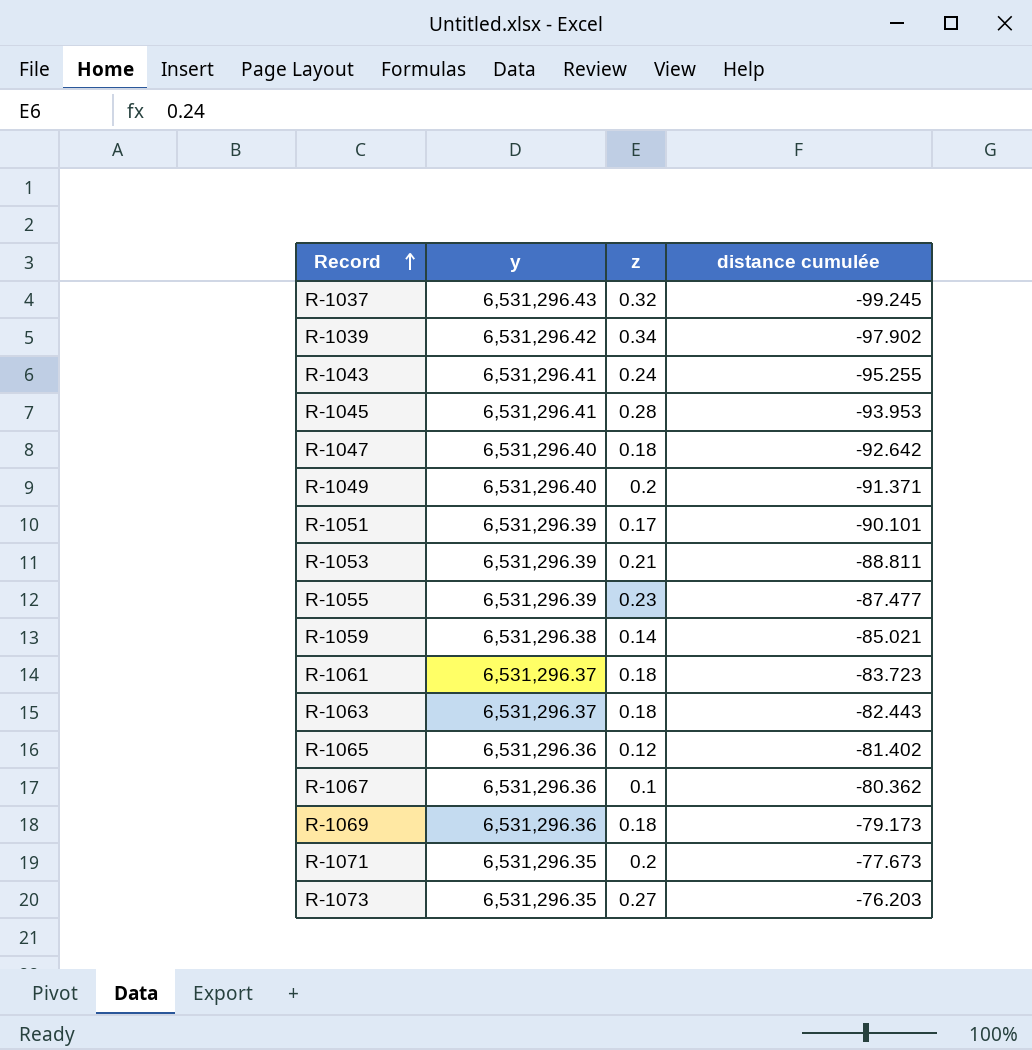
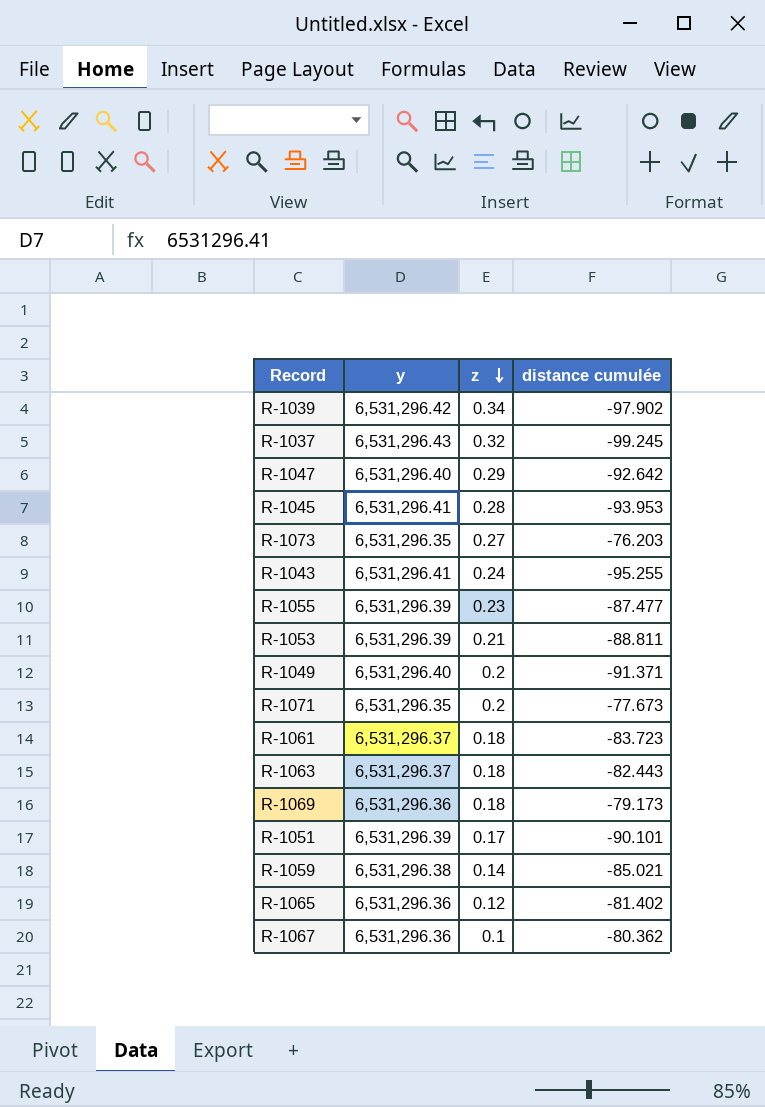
row order: Record ascending -> z descending
R-1047 | z: 0.18 -> 0.29

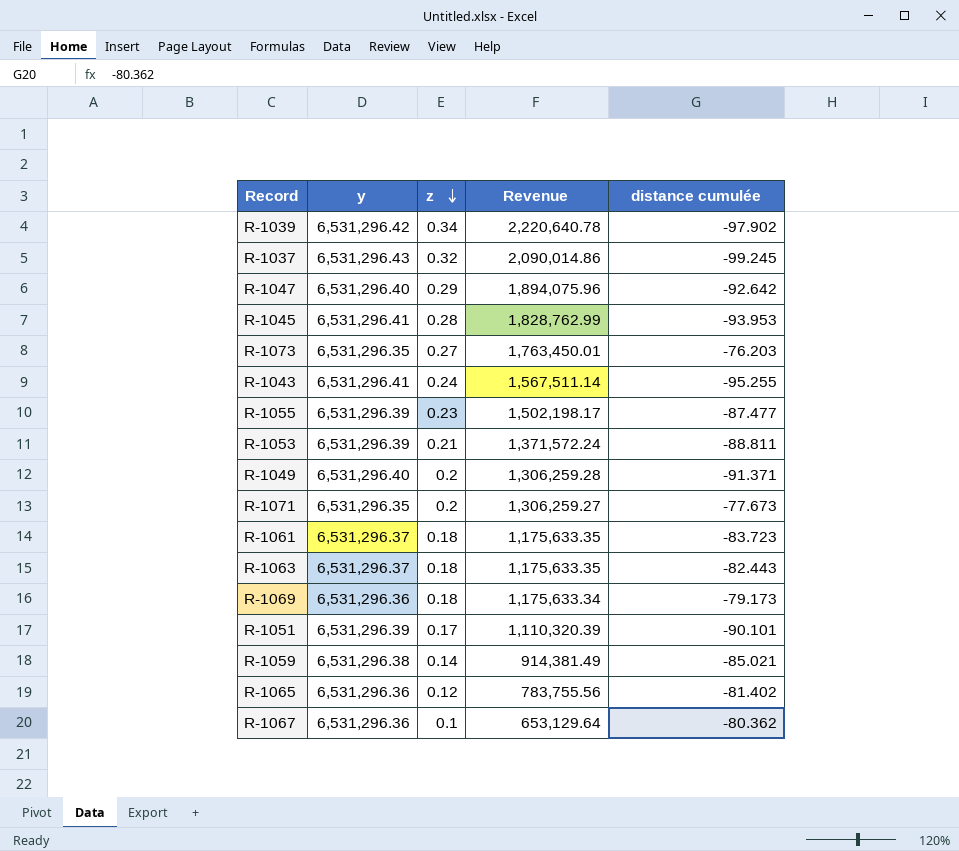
column Revenue | formula: none -> [y] * [z]

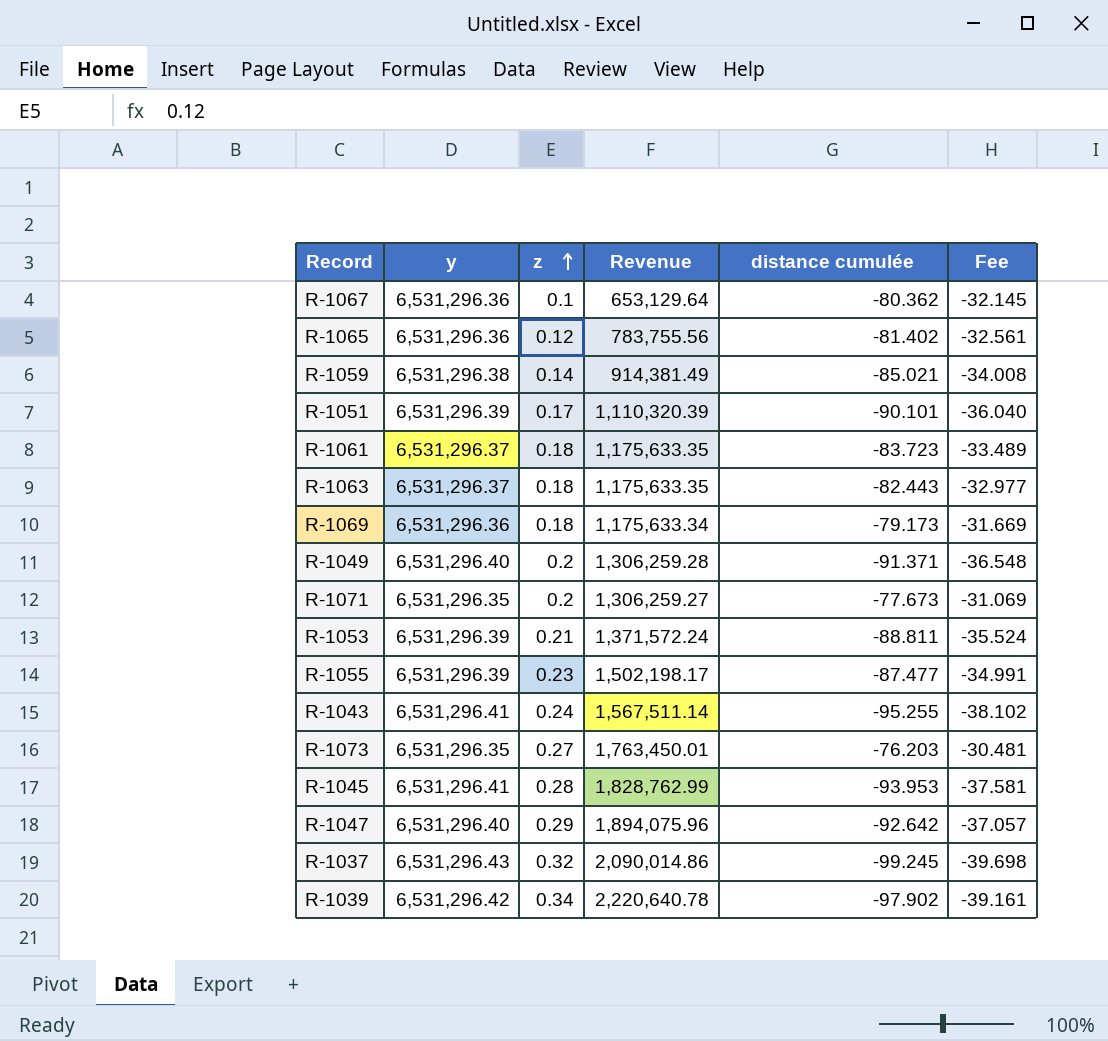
row order: z descending -> z ascending
column Fee | formula: none -> [distance cumulée] * 0.4

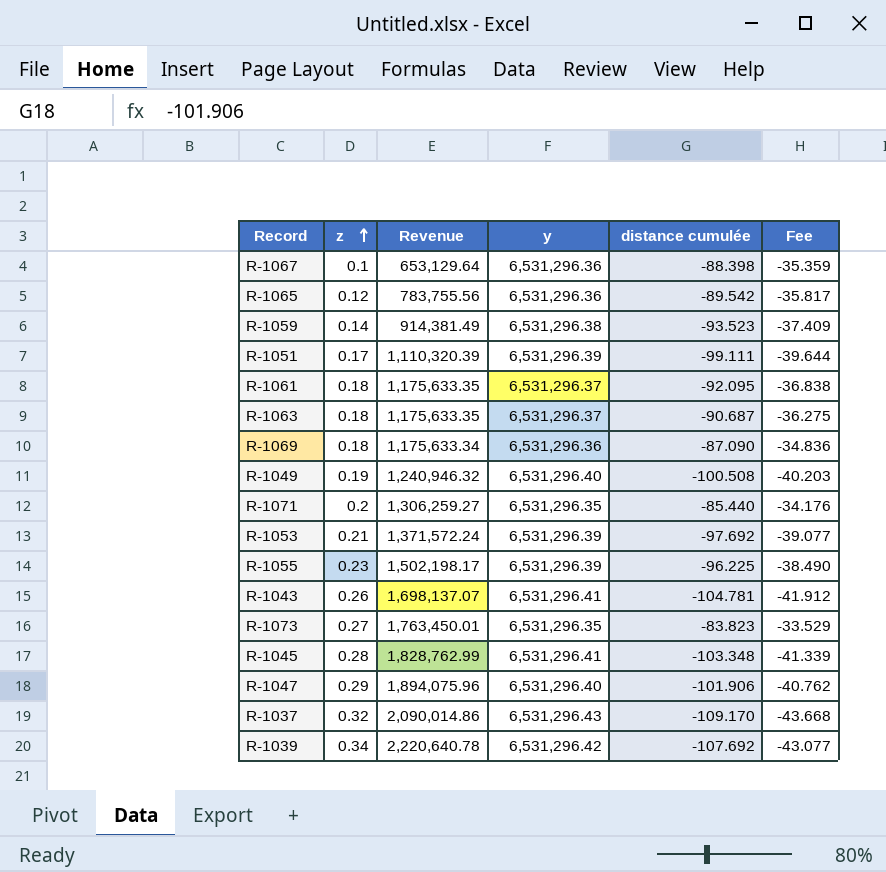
column y | position: 2 -> 4
R-1067 | distance cumulée: -80.362 -> -88.398
R-1067 | Fee: -32.145 -> -35.359
R-1065 | distance cumulée: -81.402 -> -89.542
R-1065 | Fee: -32.561 -> -35.817
R-1059 | distance cumulée: -85.021 -> -93.523
R-1059 | Fee: -34.008 -> -37.409
R-1051 | distance cumulée: -90.101 -> -99.111
R-1051 | Fee: -36.040 -> -39.644
R-1061 | distance cumulée: -83.723 -> -92.095
R-1061 | Fee: -33.489 -> -36.838
R-1063 | distance cumulée: -82.443 -> -90.687
R-1063 | Fee: -32.977 -> -36.275
R-1069 | distance cumulée: -79.173 -> -87.090
R-1069 | Fee: -31.669 -> -34.836
R-1049 | z: 0.2 -> 0.19
R-1049 | Revenue: 1,306,259.28 -> 1,240,946.32
R-1049 | distance cumulée: -91.371 -> -100.508
R-1049 | Fee: -36.548 -> -40.203
R-1071 | distance cumulée: -77.673 -> -85.440
R-1071 | Fee: -31.069 -> -34.176
R-1053 | distance cumulée: -88.811 -> -97.692
R-1053 | Fee: -35.524 -> -39.077
R-1055 | distance cumulée: -87.477 -> -96.225
R-1055 | Fee: -34.991 -> -38.490
R-1043 | z: 0.24 -> 0.26
R-1043 | Revenue: 1,567,511.14 -> 1,698,137.07
R-1043 | distance cumulée: -95.255 -> -104.781
R-1043 | Fee: -38.102 -> -41.912
R-1073 | distance cumulée: -76.203 -> -83.823
R-1073 | Fee: -30.481 -> -33.529
R-1045 | distance cumulée: -93.953 -> -103.348
R-1045 | Fee: -37.581 -> -41.339
R-1047 | distance cumulée: -92.642 -> -101.906
R-1047 | Fee: -37.057 -> -40.762
R-1037 | distance cumulée: -99.245 -> -109.170
R-1037 | Fee: -39.698 -> -43.668
R-1039 | distance cumulée: -97.902 -> -107.692
R-1039 | Fee: -39.161 -> -43.077

